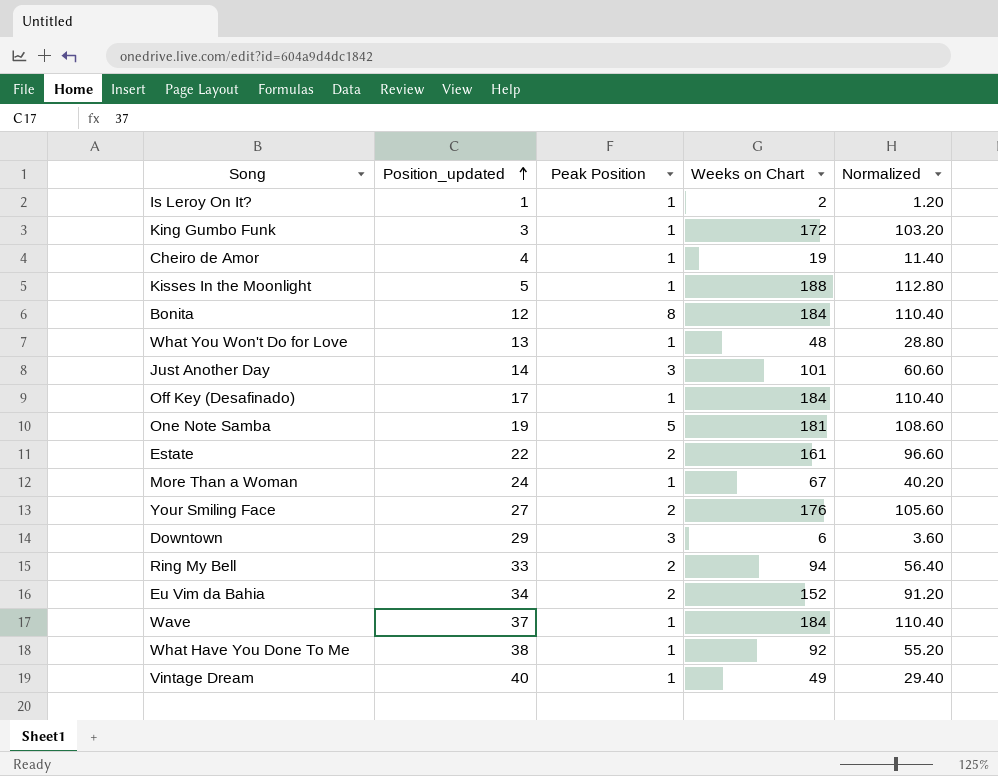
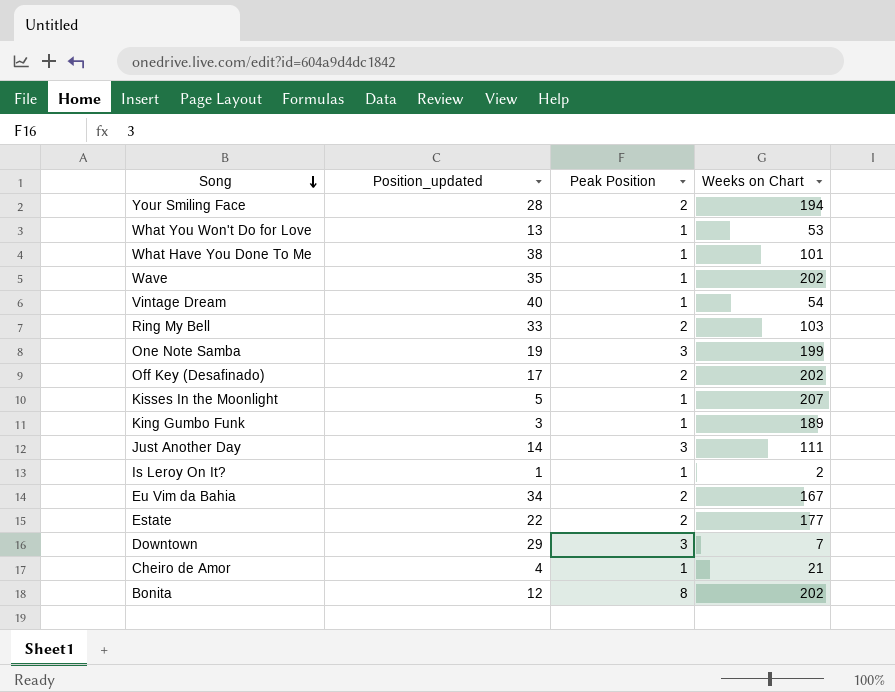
row order: Position_updated ascending -> Song descending
column Normalized | formula: [Weeks on Chart] * 0.6 -> none
row More Than a Woman: 24 | 1 | 67 | 40.20 -> none
Your Smiling Face | Position_updated: 27 -> 28
Your Smiling Face | Weeks on Chart: 176 -> 194
What You Won't Do for Love | Weeks on Chart: 48 -> 53
What Have You Done To Me | Weeks on Chart: 92 -> 101
Wave | Position_updated: 37 -> 35
Wave | Weeks on Chart: 184 -> 202
Vintage Dream | Weeks on Chart: 49 -> 54
Ring My Bell | Weeks on Chart: 94 -> 103
One Note Samba | Peak Position: 5 -> 3
One Note Samba | Weeks on Chart: 181 -> 199
Off Key (Desafinado) | Peak Position: 1 -> 2
Off Key (Desafinado) | Weeks on Chart: 184 -> 202
Kisses In the Moonlight | Weeks on Chart: 188 -> 207
King Gumbo Funk | Weeks on Chart: 172 -> 189
Just Another Day | Weeks on Chart: 101 -> 111
Eu Vim da Bahia | Weeks on Chart: 152 -> 167
Estate | Weeks on Chart: 161 -> 177
Downtown | Weeks on Chart: 6 -> 7
Cheiro de Amor | Weeks on Chart: 19 -> 21
Bonita | Weeks on Chart: 184 -> 202

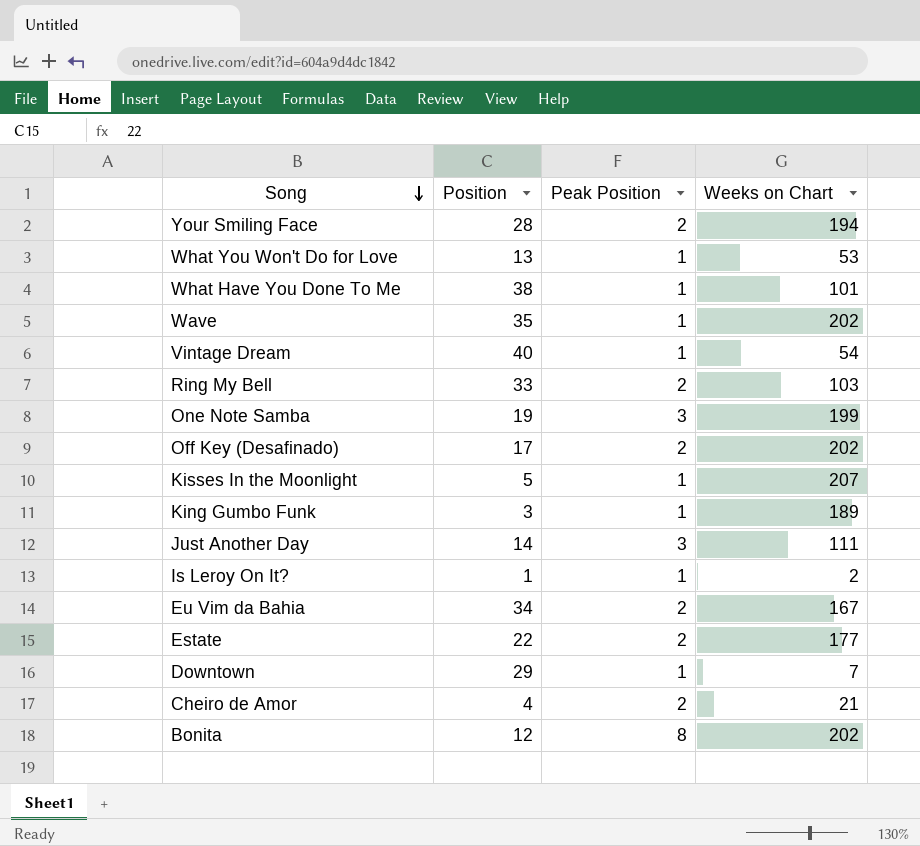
column name: Position_updated -> Position
Downtown | Peak Position: 3 -> 1
Cheiro de Amor | Peak Position: 1 -> 2

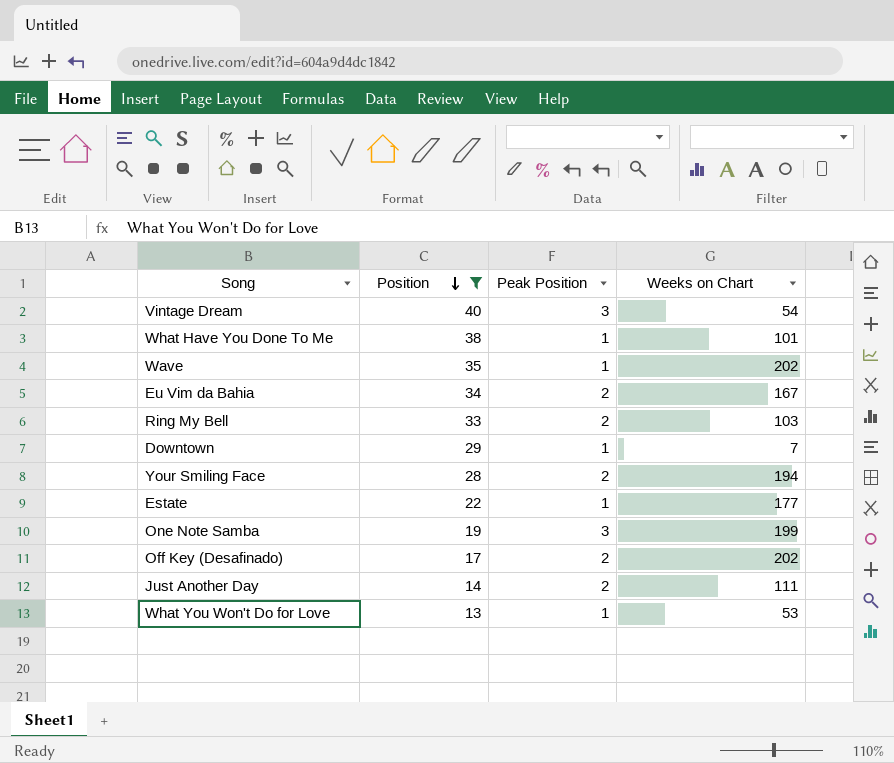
filter: none -> Position >= 13
row order: Song descending -> Position descending
Vintage Dream | Peak Position: 1 -> 3
Estate | Peak Position: 2 -> 1
Just Another Day | Peak Position: 3 -> 2

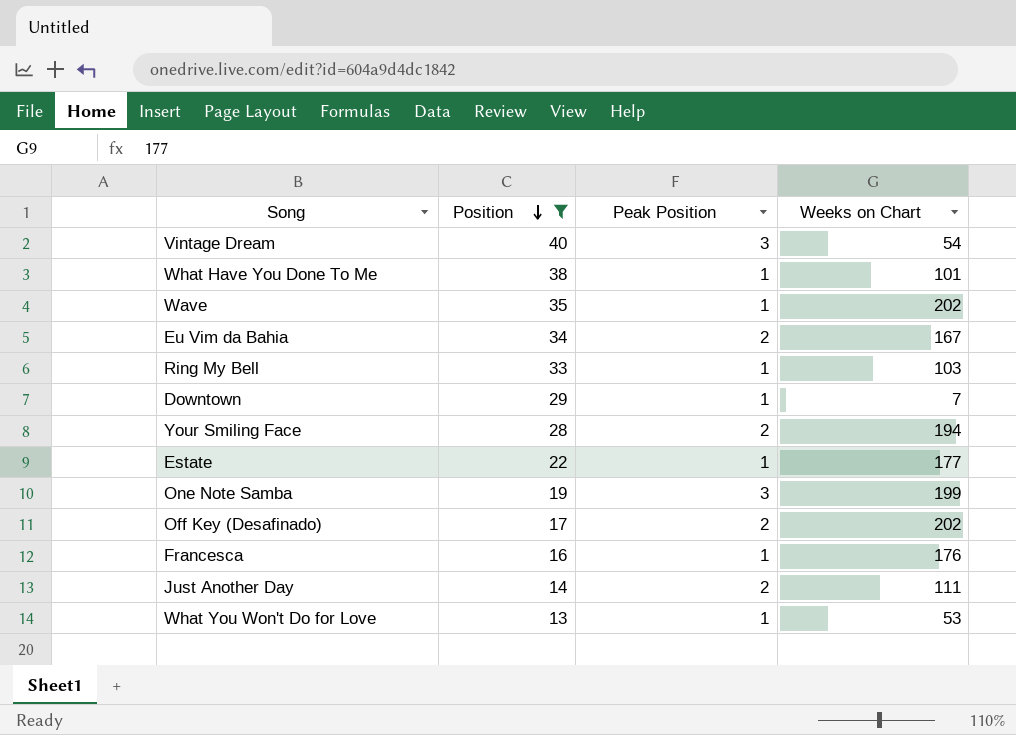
Ring My Bell | Peak Position: 2 -> 1
row Francesca: none -> 16 | 1 | 176

